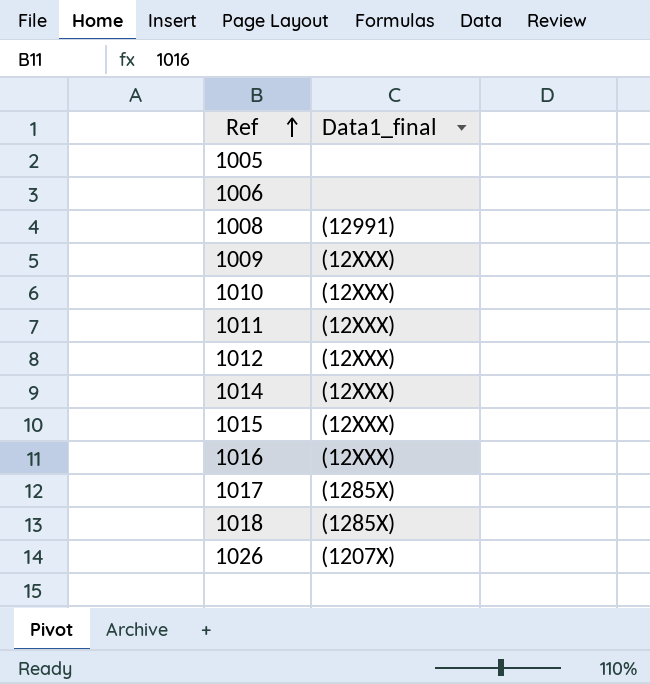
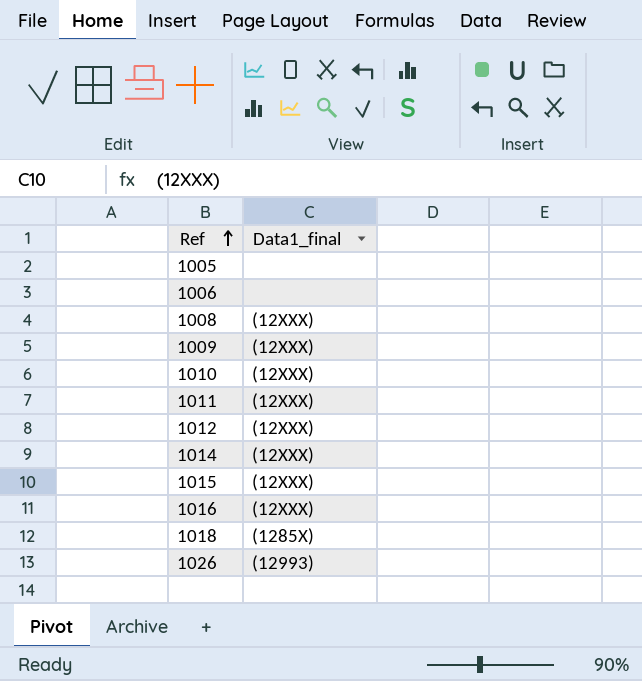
row 1017: (1285X) -> none
1008 | Data1_final: (12991) -> (12XXX)
1026 | Data1_final: (1207X) -> (12993)

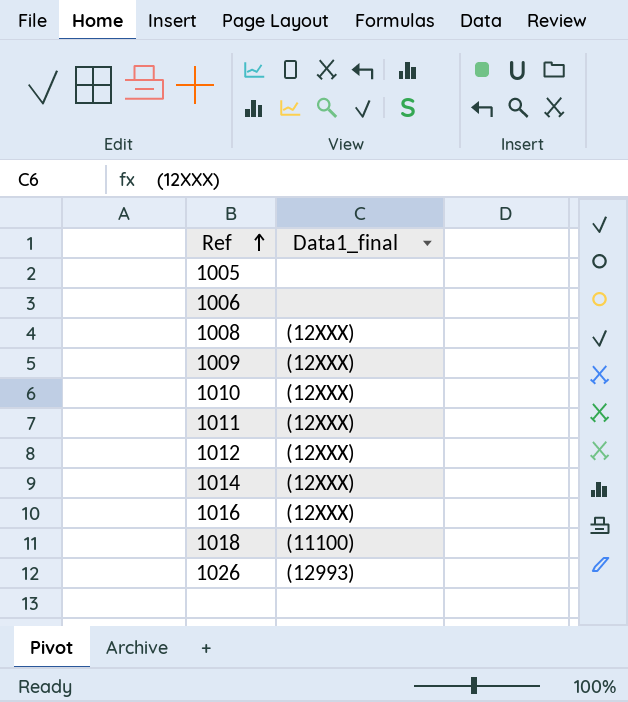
row 1015: (12XXX) -> none
1018 | Data1_final: (1285X) -> (11100)

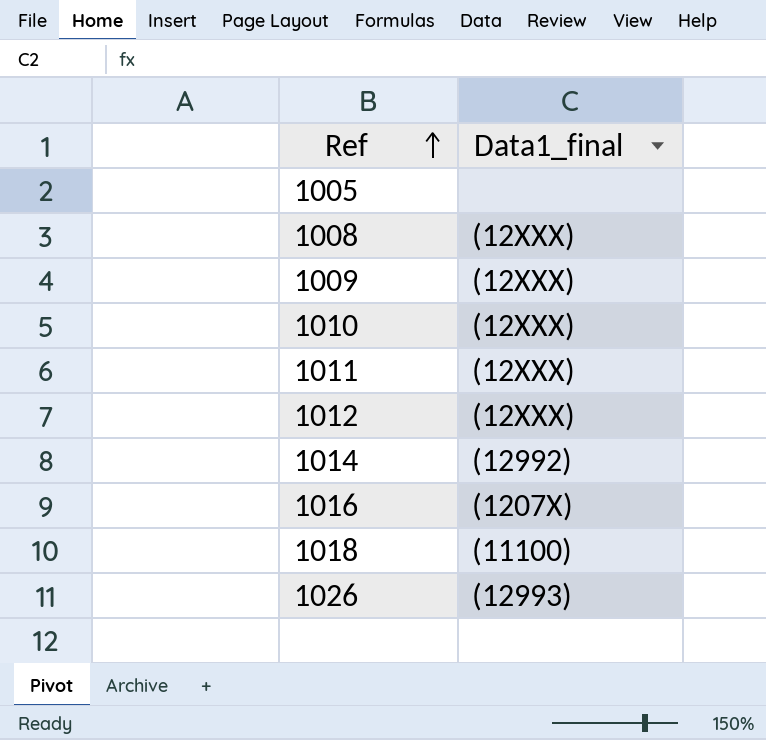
row 1006: none -> none
1014 | Data1_final: (12XXX) -> (12992)
1016 | Data1_final: (12XXX) -> (1207X)

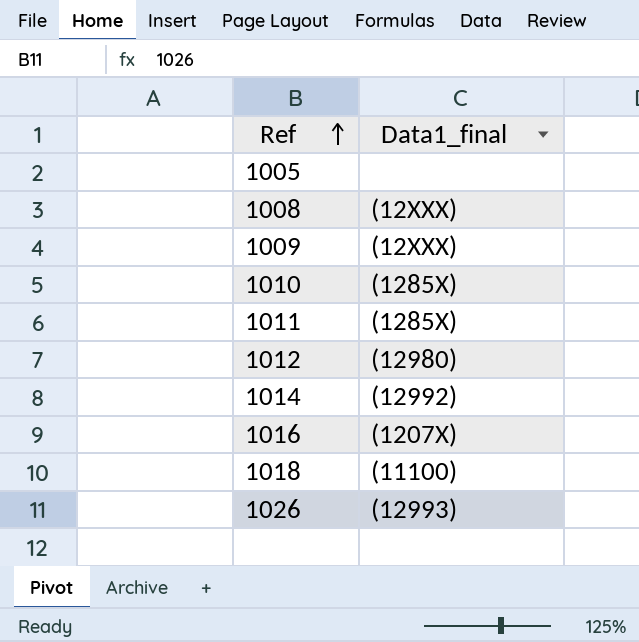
1010 | Data1_final: (12XXX) -> (1285X)
1011 | Data1_final: (12XXX) -> (1285X)
1012 | Data1_final: (12XXX) -> (12980)

